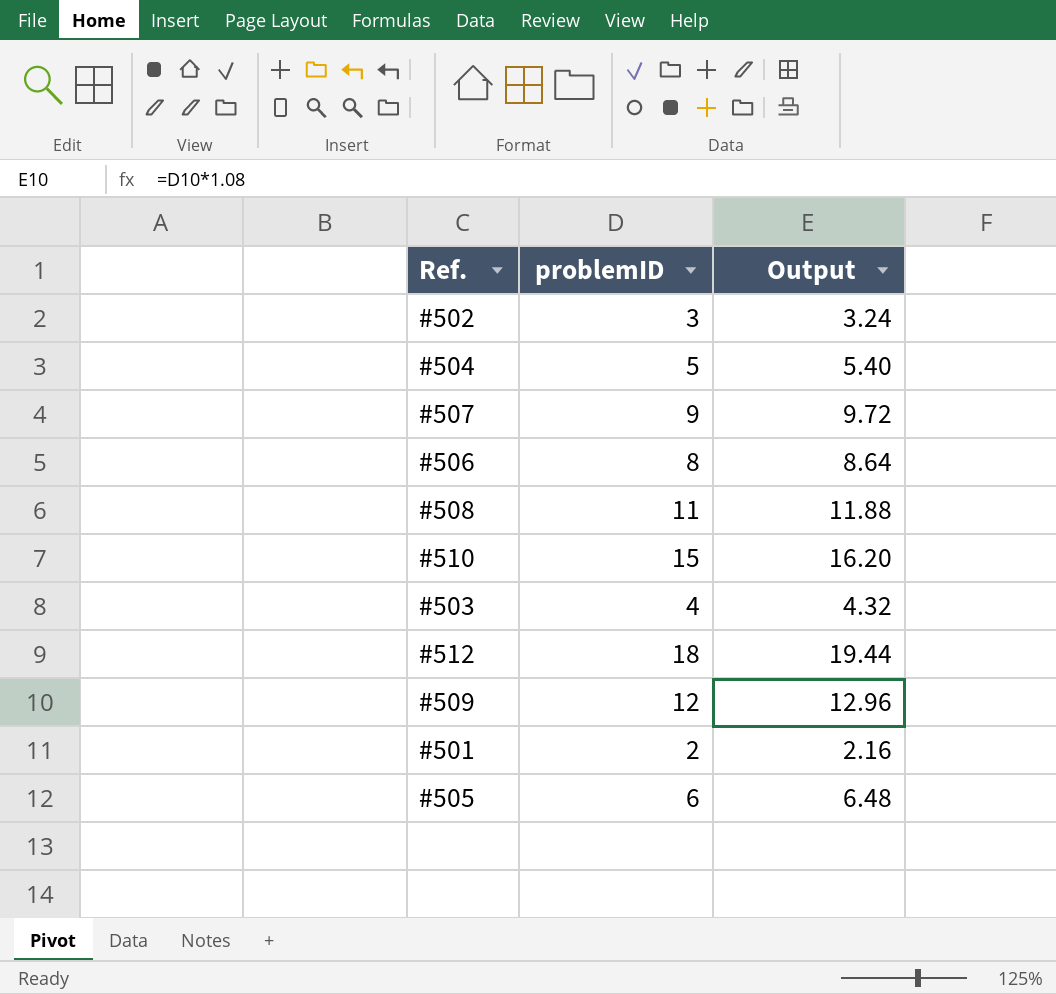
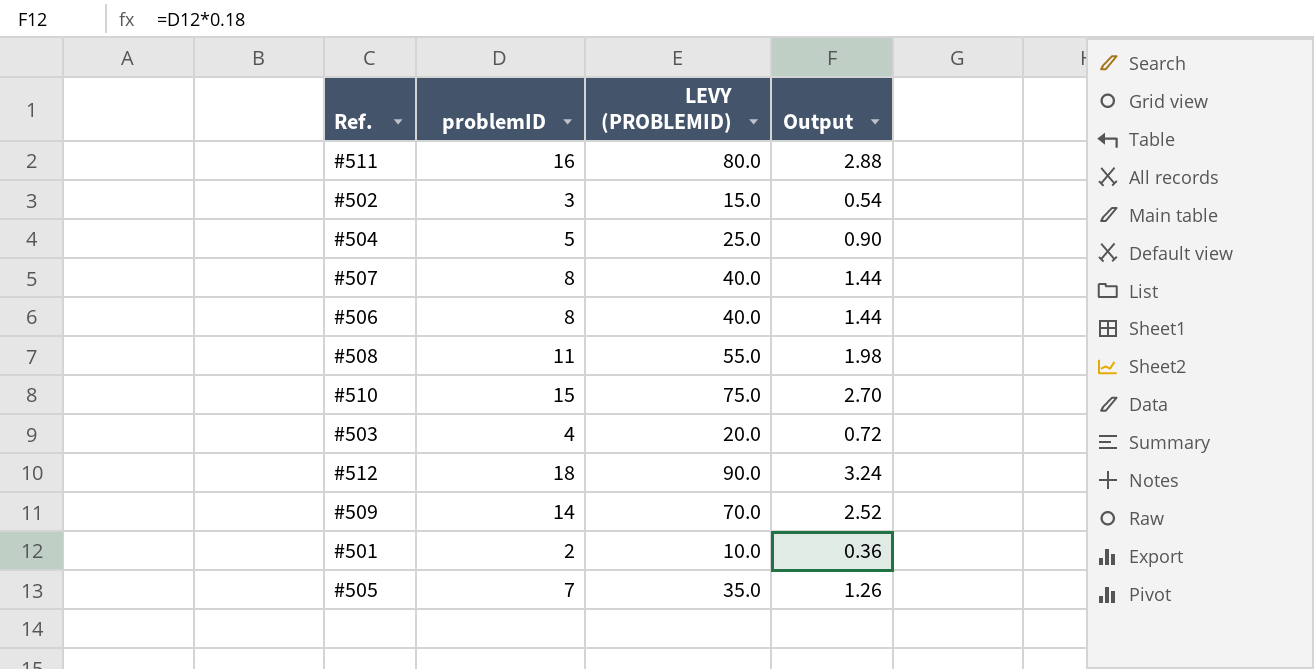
column LEVY (PROBLEMID) | formula: none -> [problemID] * 5
column Output | formula: [problemID] * 1.08 -> [problemID] * 0.18
row #511: none -> 16 | 80.0 | 2.88
#507 | problemID: 9 -> 8
#509 | problemID: 12 -> 14
#505 | problemID: 6 -> 7

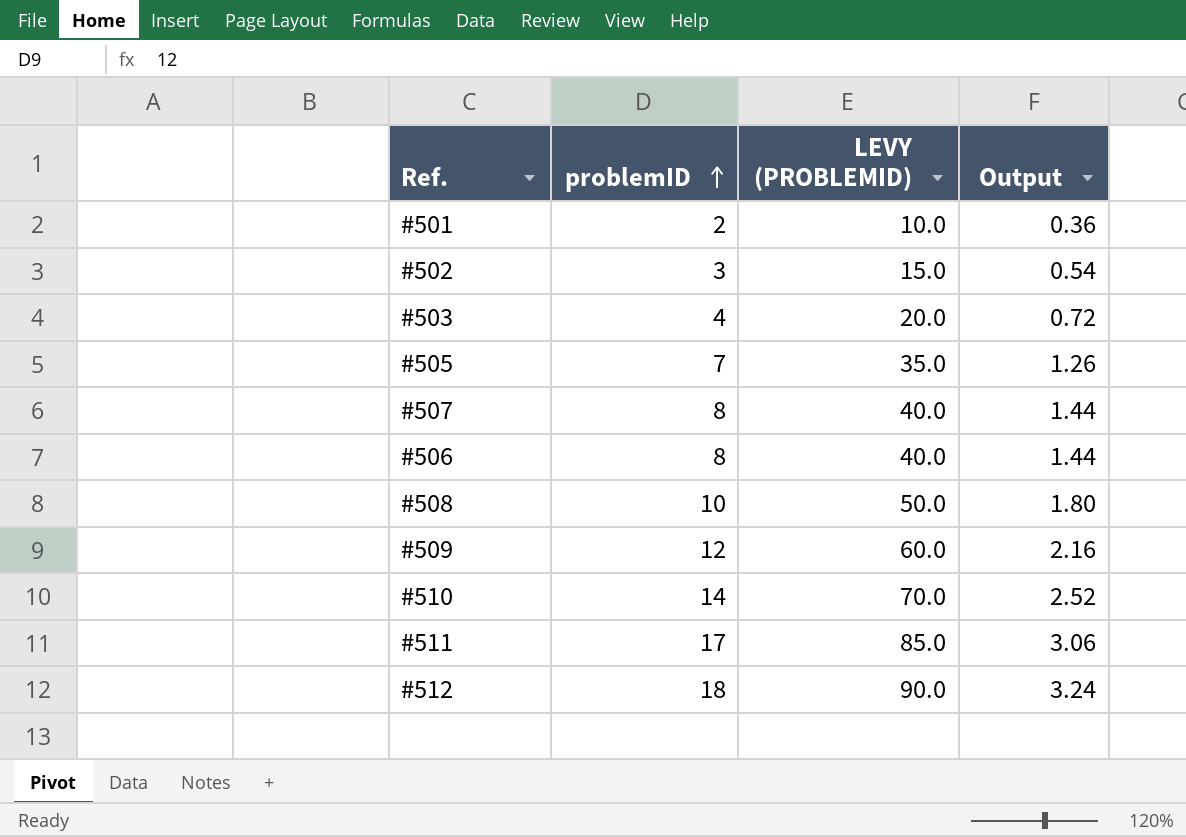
row order: none -> problemID ascending
row #504: 5 | 25.0 | 0.90 -> none
#508 | problemID: 11 -> 10
#508 | LEVY (PROBLEMID): 55.0 -> 50.0
#508 | Output: 1.98 -> 1.80
#509 | problemID: 14 -> 12
#509 | LEVY (PROBLEMID): 70.0 -> 60.0
#509 | Output: 2.52 -> 2.16
#510 | problemID: 15 -> 14
#510 | LEVY (PROBLEMID): 75.0 -> 70.0
#510 | Output: 2.70 -> 2.52
#511 | problemID: 16 -> 17
#511 | LEVY (PROBLEMID): 80.0 -> 85.0
#511 | Output: 2.88 -> 3.06

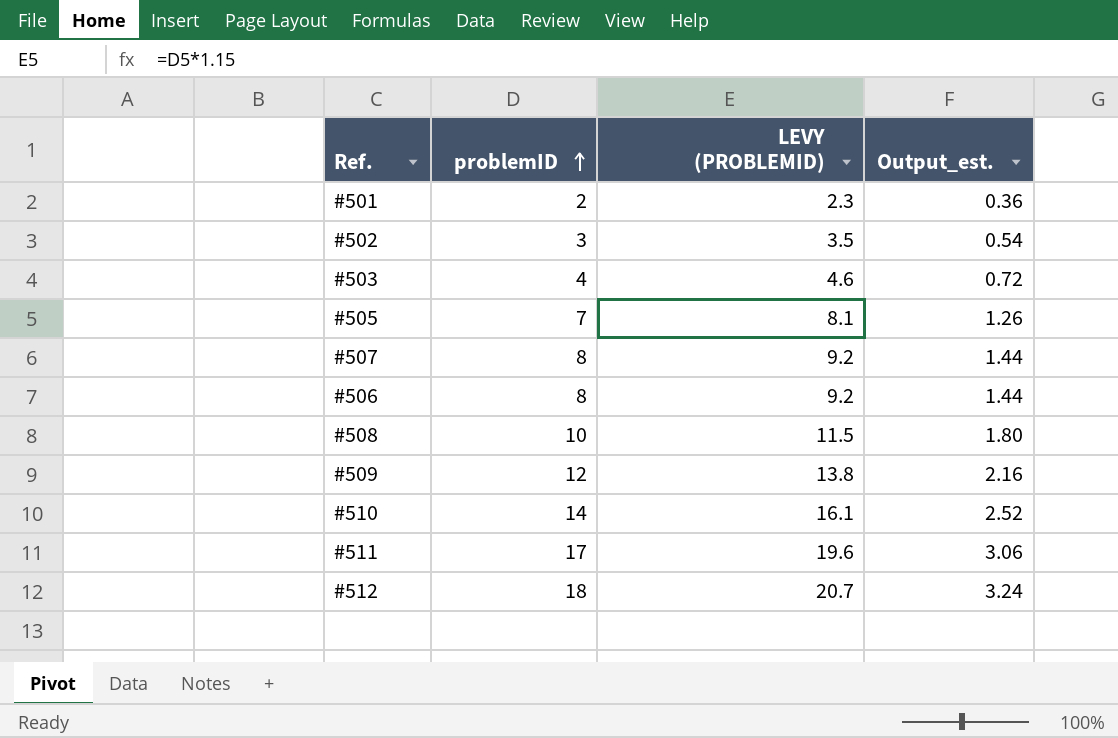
column LEVY (PROBLEMID) | formula: [problemID] * 5 -> [problemID] * 1.15
column name: Output -> Output_est.

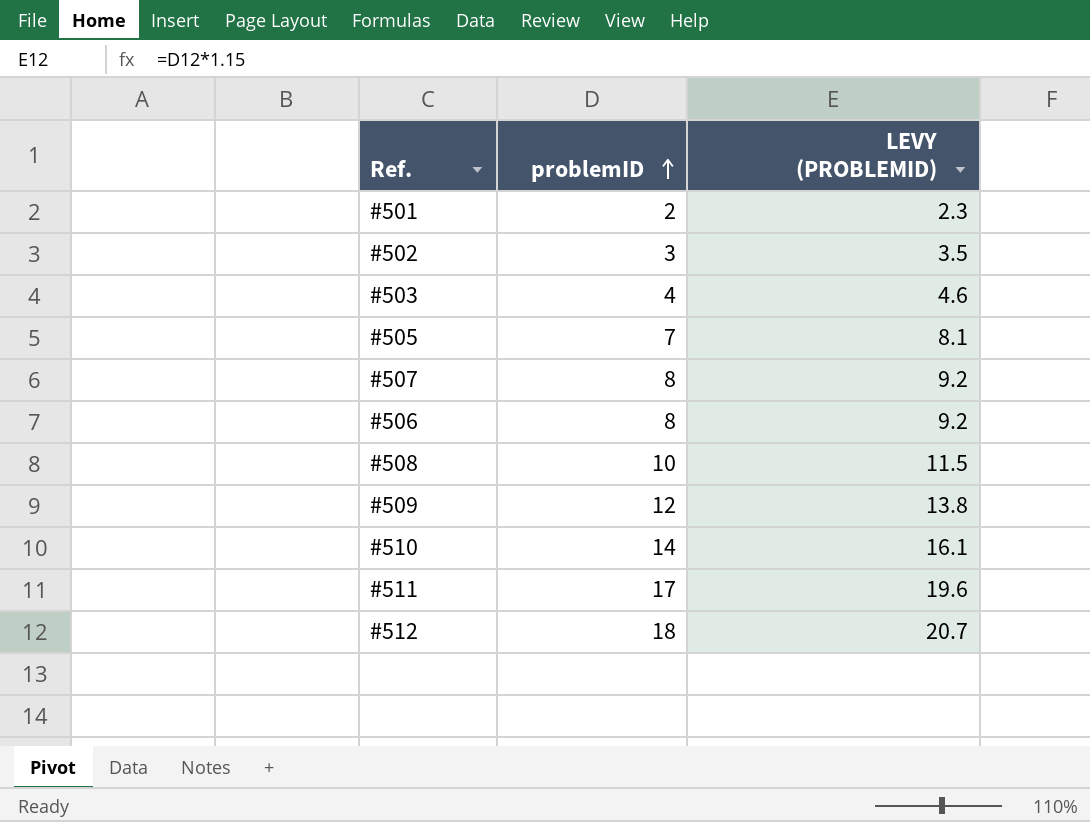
column Output_est. | formula: [problemID] * 0.18 -> none

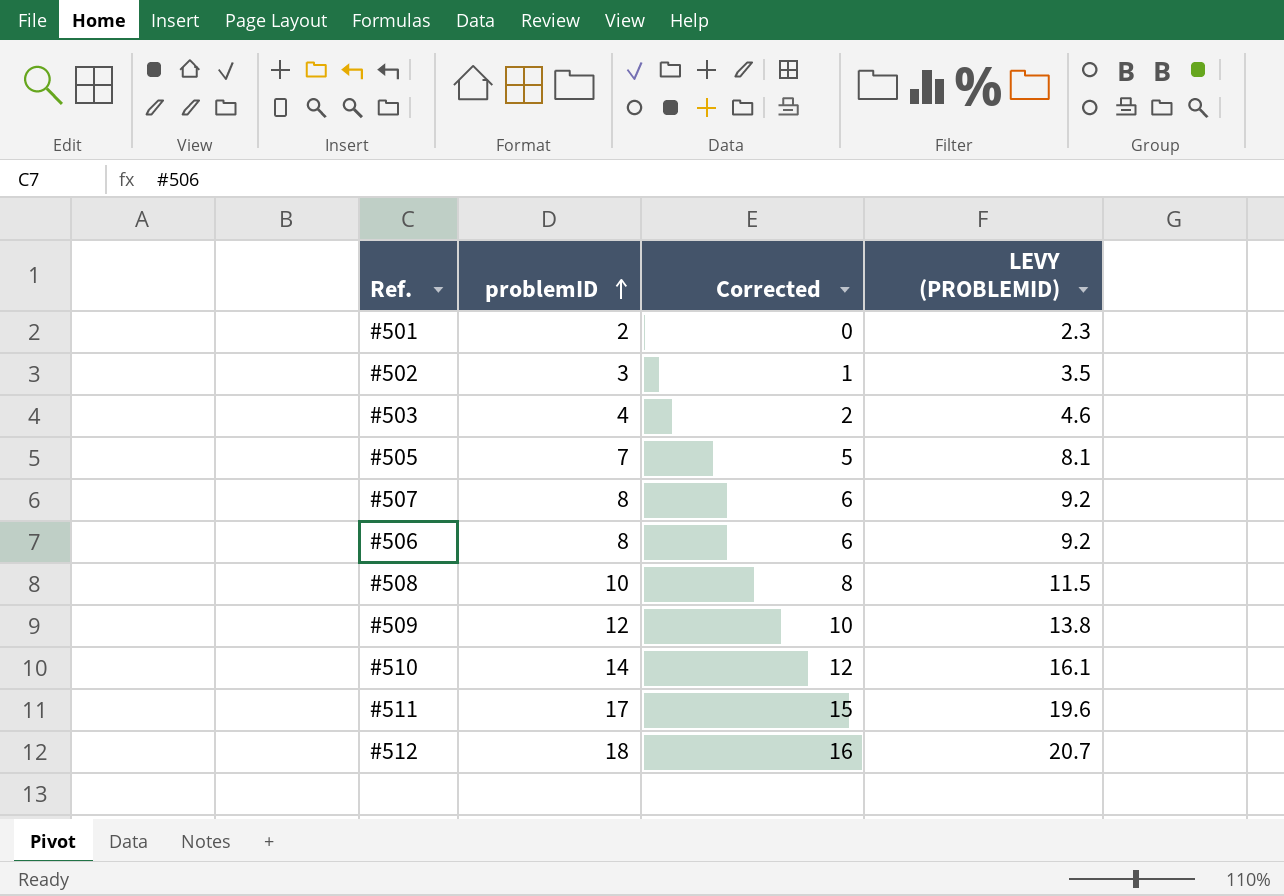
column Corrected | formula: none -> [problemID] - 2

